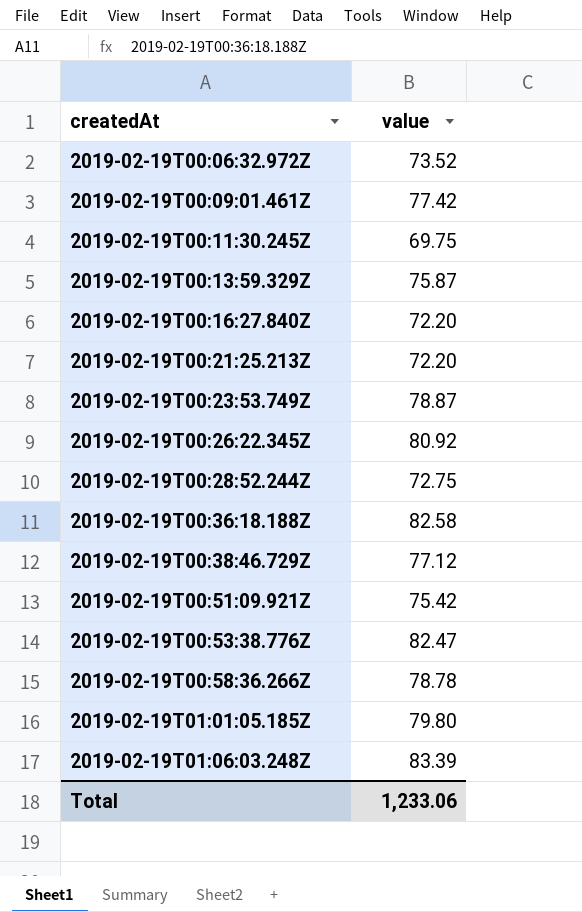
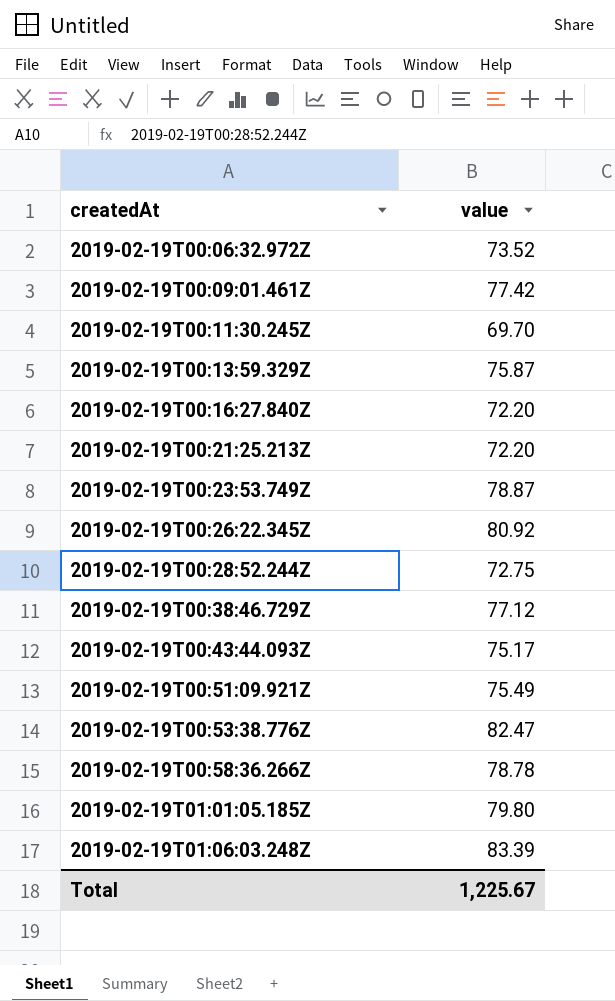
row 2019-02-19T00:36:18.188Z: 82.58 -> none
2019-02-19T00:11:30.245Z | value: 69.75 -> 69.70
row 2019-02-19T00:43:44.093Z: none -> 75.17
2019-02-19T00:51:09.921Z | value: 75.42 -> 75.49
Total | value: 1,233.06 -> 1,225.67

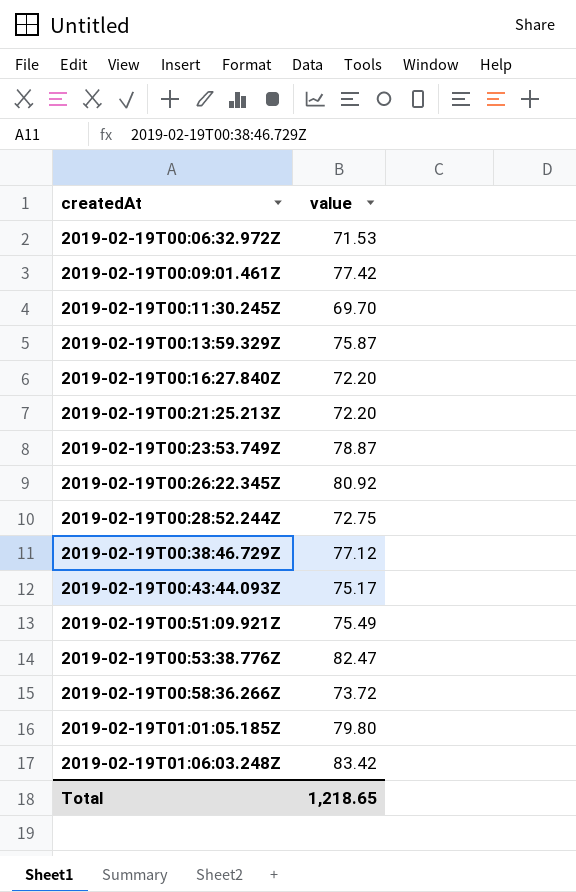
2019-02-19T00:06:32.972Z | value: 73.52 -> 71.53
2019-02-19T00:58:36.266Z | value: 78.78 -> 73.72
2019-02-19T01:06:03.248Z | value: 83.39 -> 83.42
Total | value: 1,225.67 -> 1,218.65

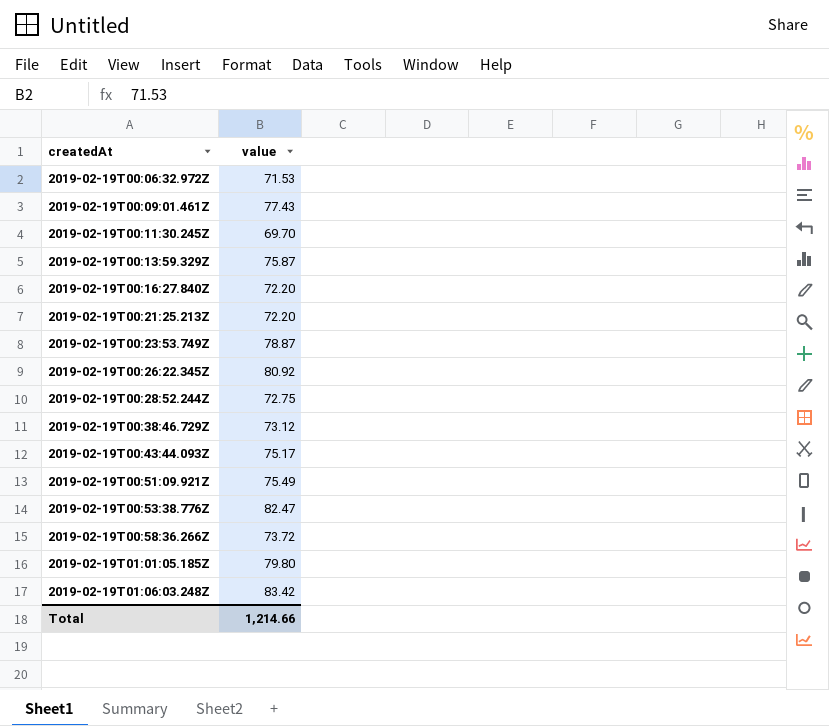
2019-02-19T00:09:01.461Z | value: 77.42 -> 77.43
2019-02-19T00:38:46.729Z | value: 77.12 -> 73.12
Total | value: 1,218.65 -> 1,214.66

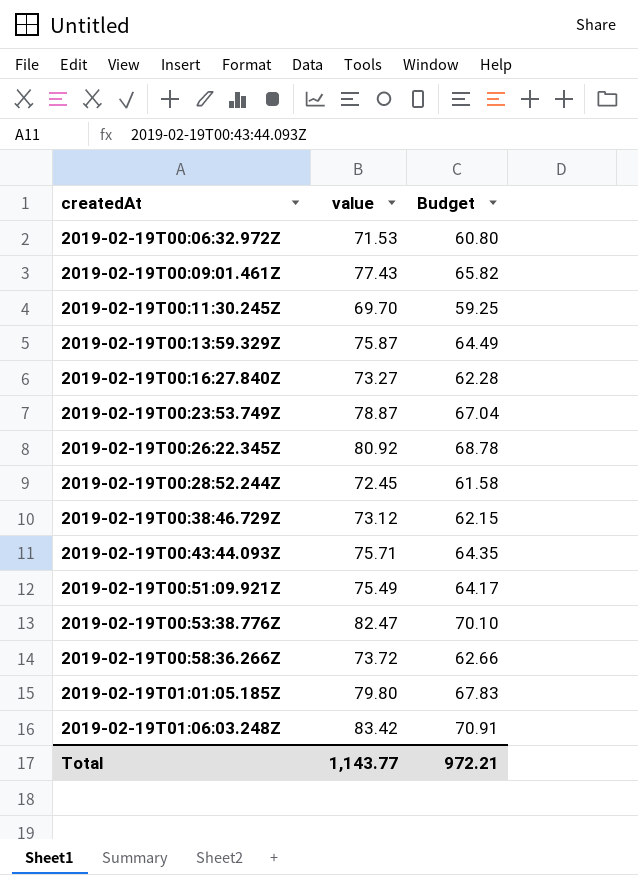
column Budget | formula: none -> [value] * 0.85
row 2019-02-19T00:21:25.213Z: 72.20 -> none
2019-02-19T00:16:27.840Z | value: 72.20 -> 73.27
2019-02-19T00:28:52.244Z | value: 72.75 -> 72.45
2019-02-19T00:43:44.093Z | value: 75.17 -> 75.71
Total | value: 1,214.66 -> 1,143.77

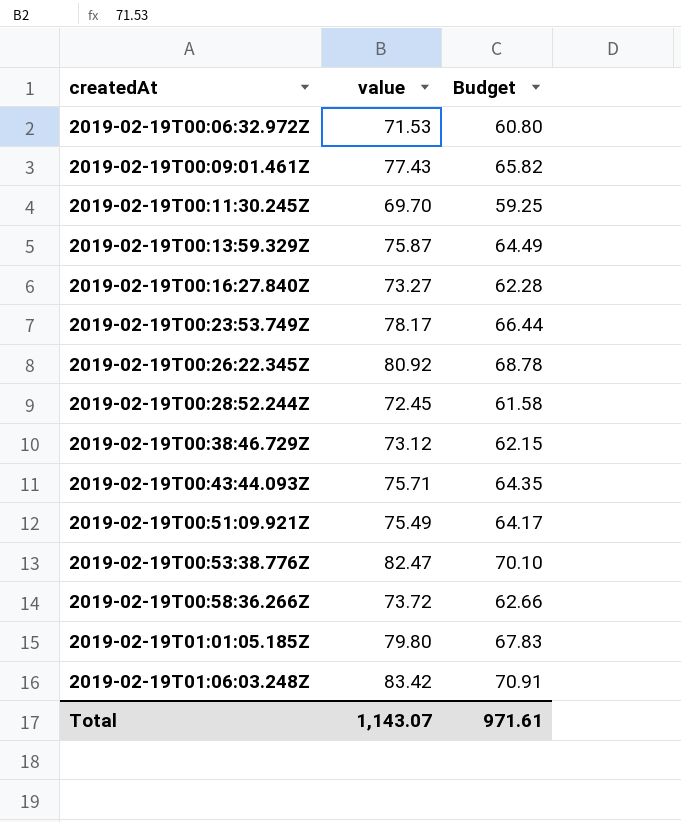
2019-02-19T00:23:53.749Z | value: 78.87 -> 78.17
2019-02-19T00:23:53.749Z | Budget: 67.04 -> 66.44
Total | value: 1,143.77 -> 1,143.07
Total | Budget: 972.21 -> 971.61

